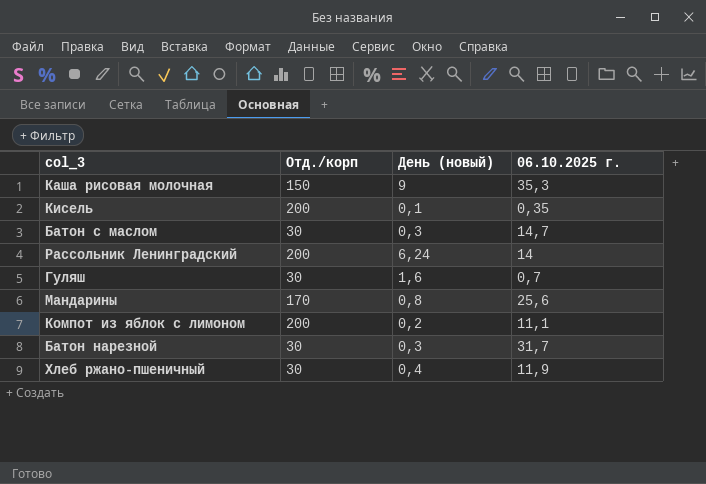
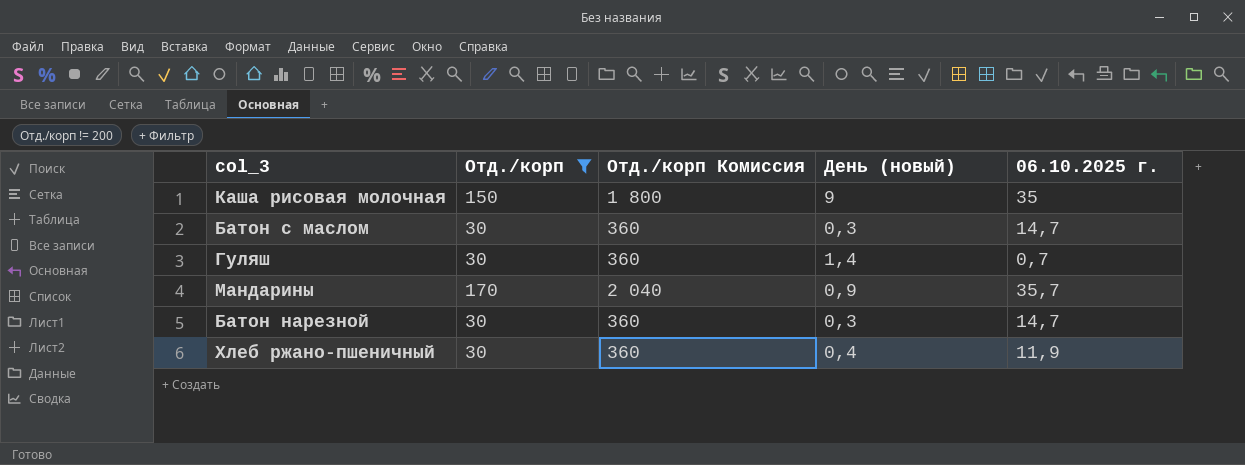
filter: none -> Отд./корп != 200
column Отд./корп Комиссия | formula: none -> [Отд./корп] * 12
Каша рисовая молочная | 06.10.2025 г.: 35,3 -> 35
Гуляш | День (новый): 1,6 -> 1,4
Мандарины | День (новый): 0,8 -> 0,9
Мандарины | 06.10.2025 г.: 25,6 -> 35,7
Батон нарезной | 06.10.2025 г.: 31,7 -> 14,7

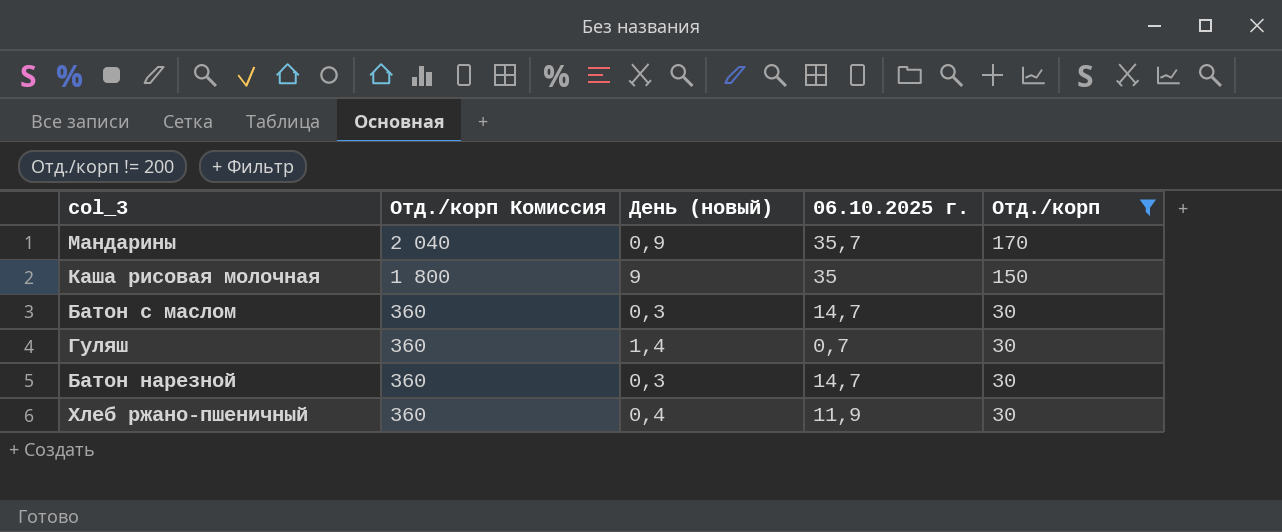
row order: none -> Отд./корп Комиссия descending
column Отд./корп | position: 2 -> 5

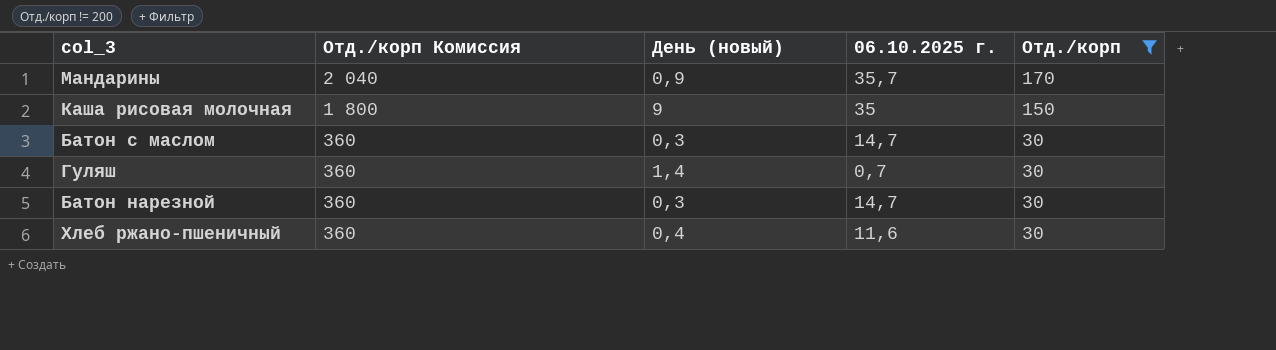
Хлеб ржано-пшеничный | 06.10.2025 г.: 11,9 -> 11,6

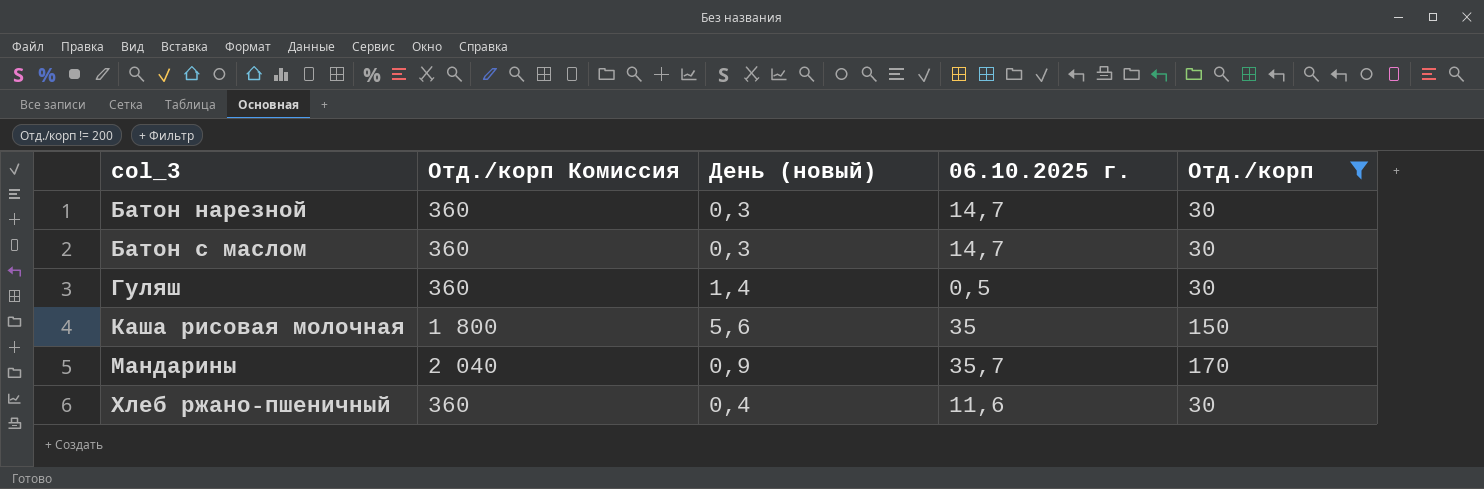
row order: Отд./корп Комиссия descending -> col_3 ascending
Гуляш | 06.10.2025 г.: 0,7 -> 0,5
Каша рисовая молочная | День (новый): 9 -> 5,6

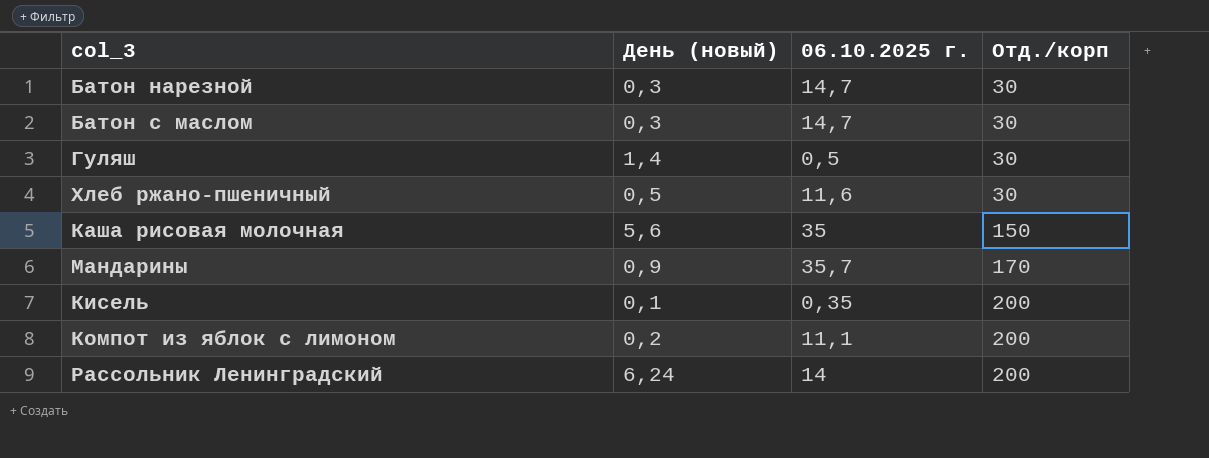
filter: Отд./корп != 200 -> none
row order: col_3 ascending -> Отд./корп ascending
column Отд./корп Комиссия | formula: [Отд./корп] * 12 -> none
Хлеб ржано-пшеничный | День (новый): 0,4 -> 0,5

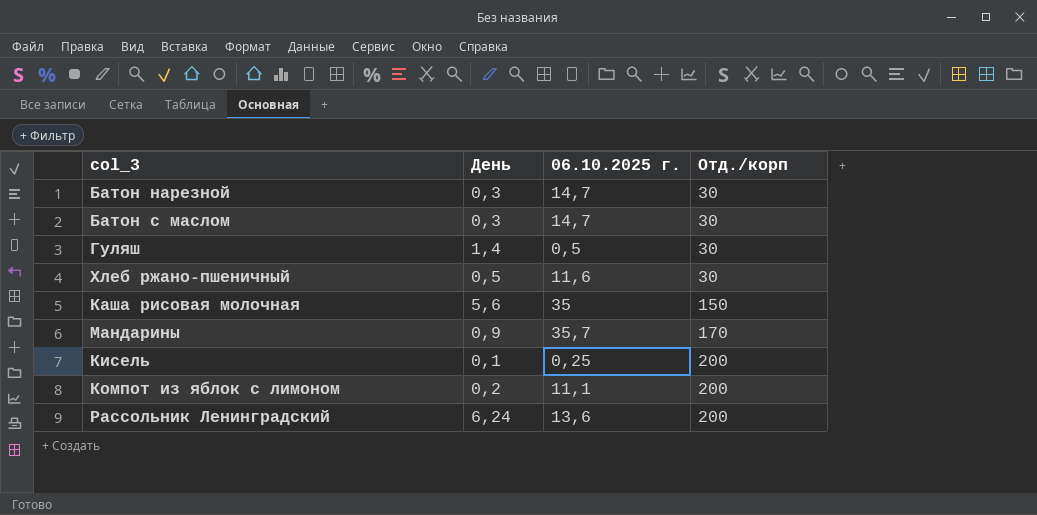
column name: День (новый) -> День
Кисель | 06.10.2025 г.: 0,35 -> 0,25
Рассольник Ленинградский | 06.10.2025 г.: 14 -> 13,6

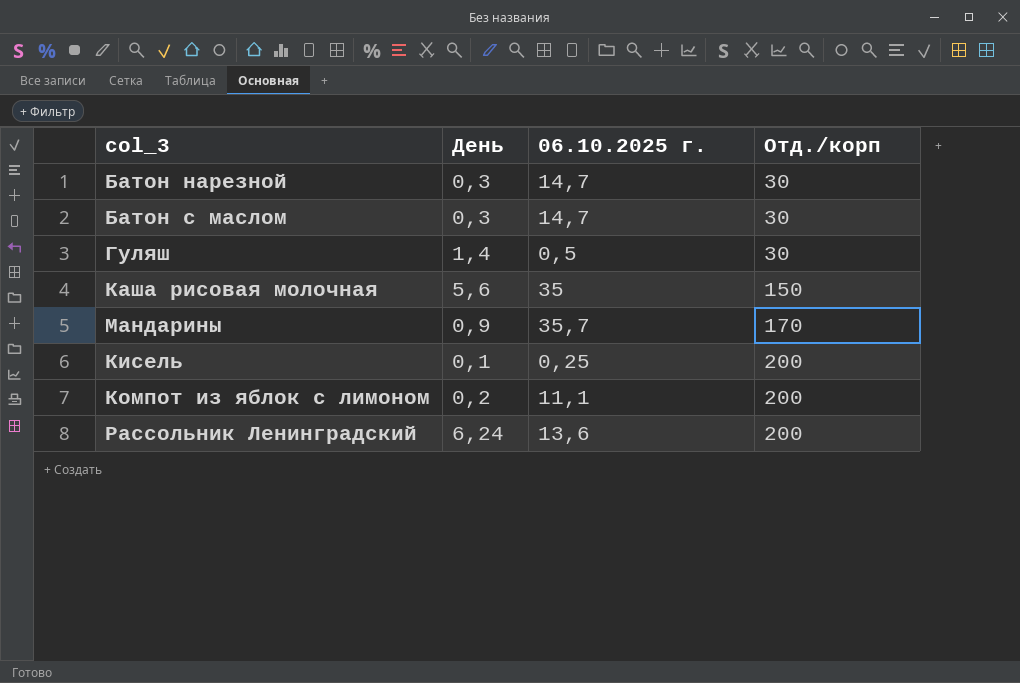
row Хлеб ржано-пшеничный: 0,5 | 11,6 | 30 -> none

